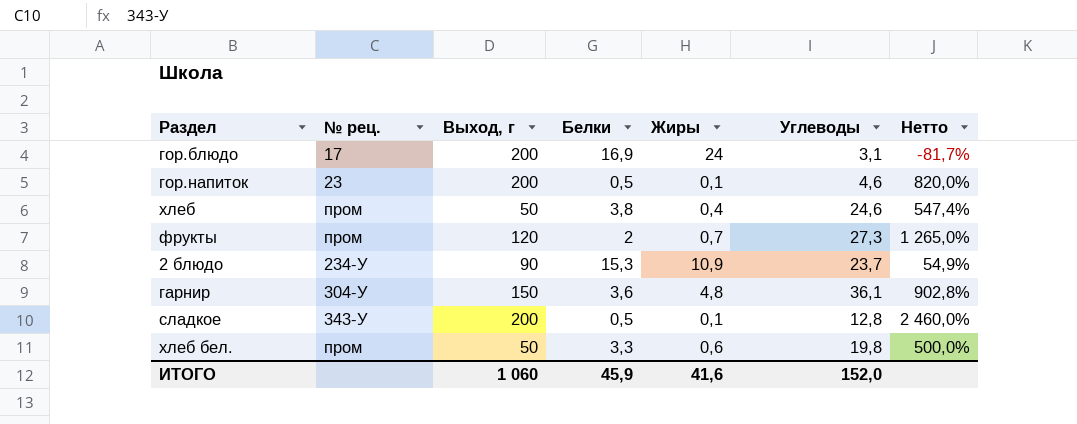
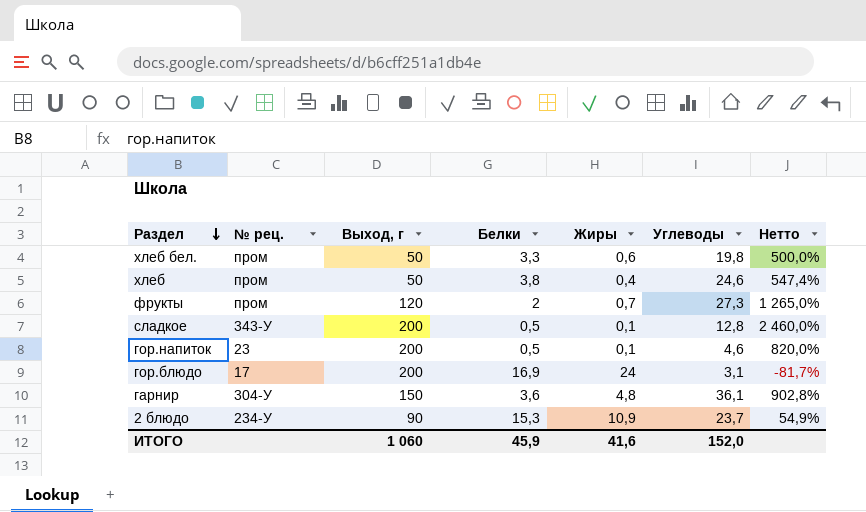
row order: none -> Раздел descending

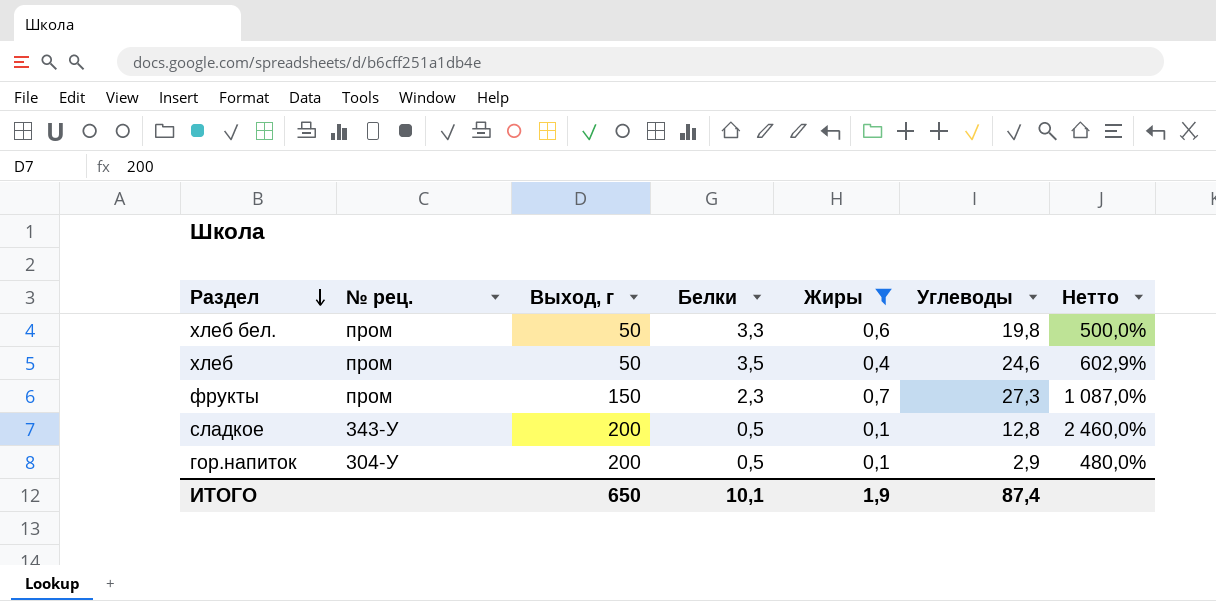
filter: none -> Жиры <= 0,7
хлеб | Белки: 3,8 -> 3,5
хлеб | Нетто: 547,4% -> 602,9%
фрукты | Выход, г: 120 -> 150
фрукты | Белки: 2 -> 2,3
фрукты | Нетто: 1 265,0% -> 1 087,0%
гор.напиток | № рец.: 23 -> 304-У
гор.напиток | Углеводы: 4,6 -> 2,9
гор.напиток | Нетто: 820,0% -> 480,0%
ИТОГО | Выход, г: 1 060 -> 650
ИТОГО | Белки: 45,9 -> 10,1
ИТОГО | Жиры: 41,6 -> 1,9
ИТОГО | Углеводы: 152,0 -> 87,4

